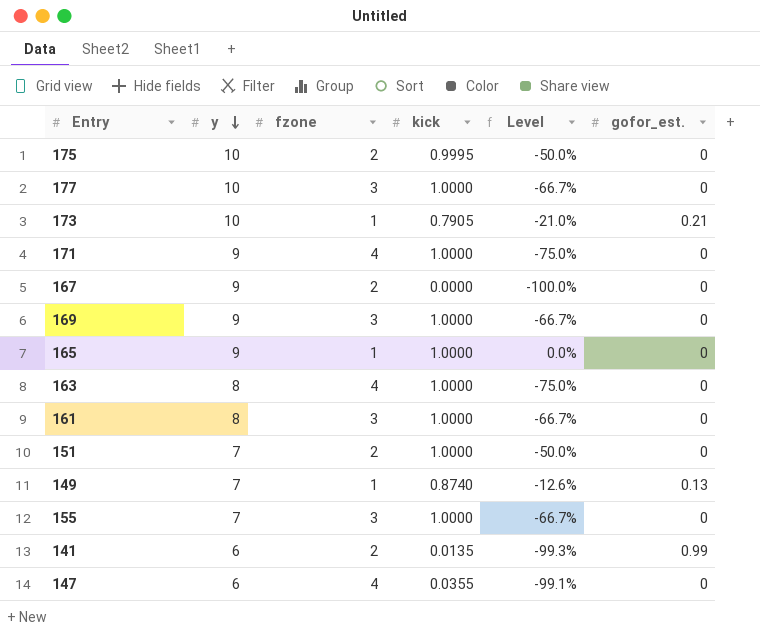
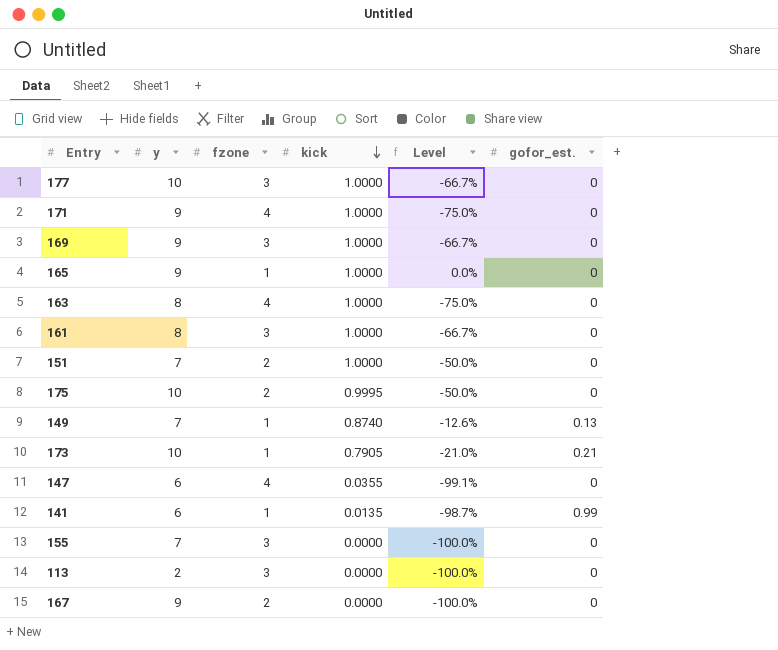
row order: y descending -> kick descending
141 | fzone: 2 -> 1
141 | Level: -99.3% -> -98.7%
155 | kick: 1.0000 -> 0.0000
155 | Level: -66.7% -> -100.0%
row 113: none -> 2 | 3 | 0.0000 | -100.0% | 0

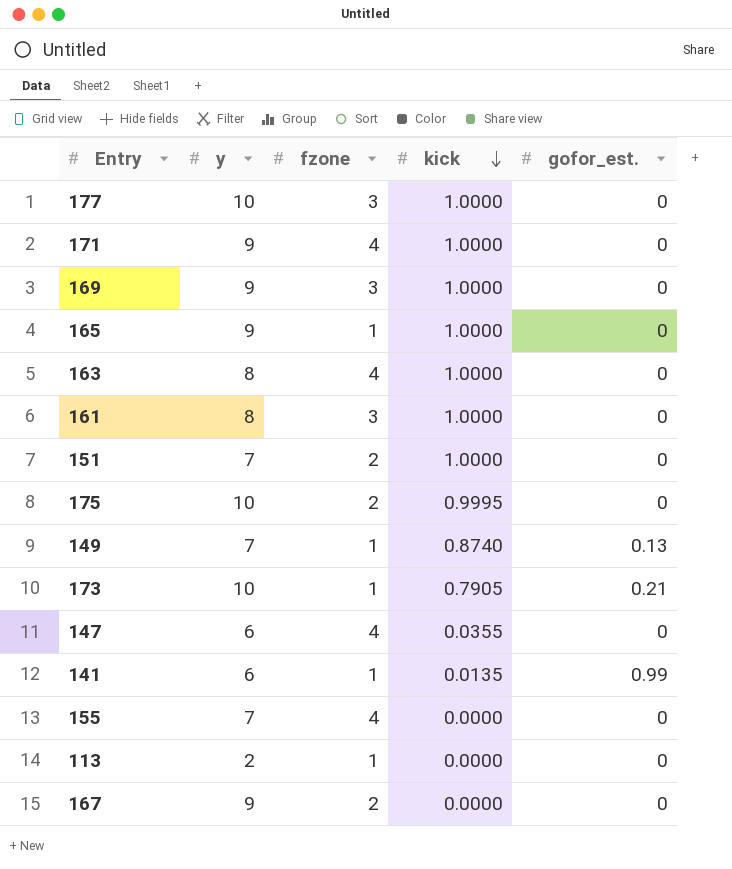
column Level | formula: ([kick] - [fzone]) / [fzone] -> none
155 | fzone: 3 -> 4
113 | fzone: 3 -> 1

